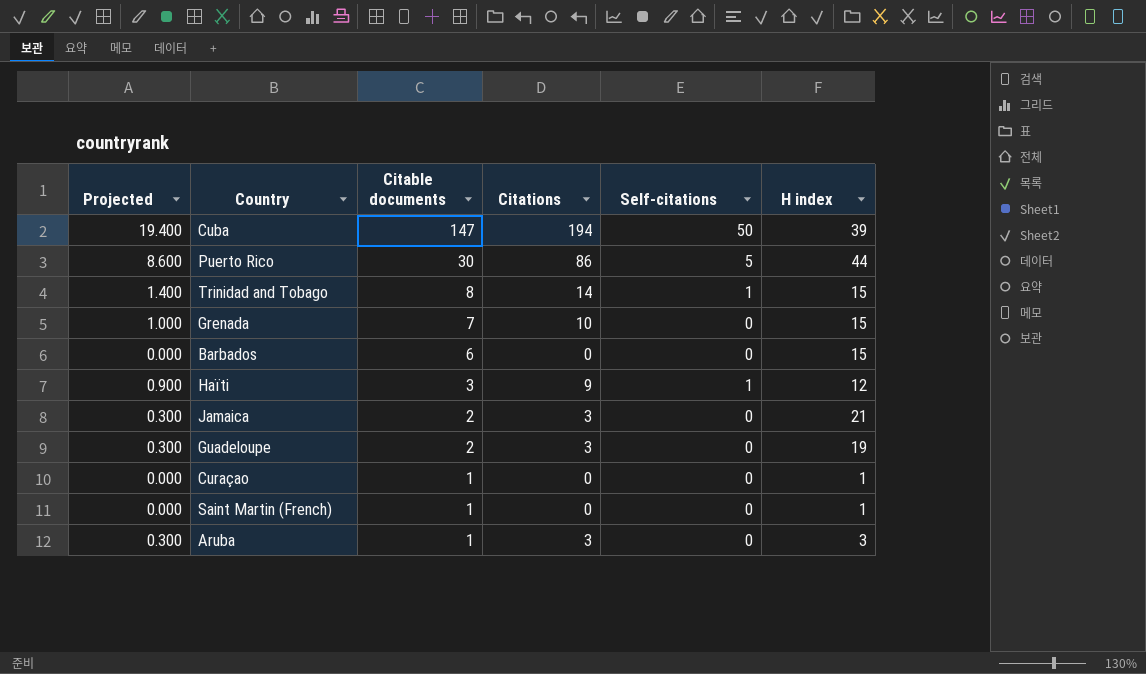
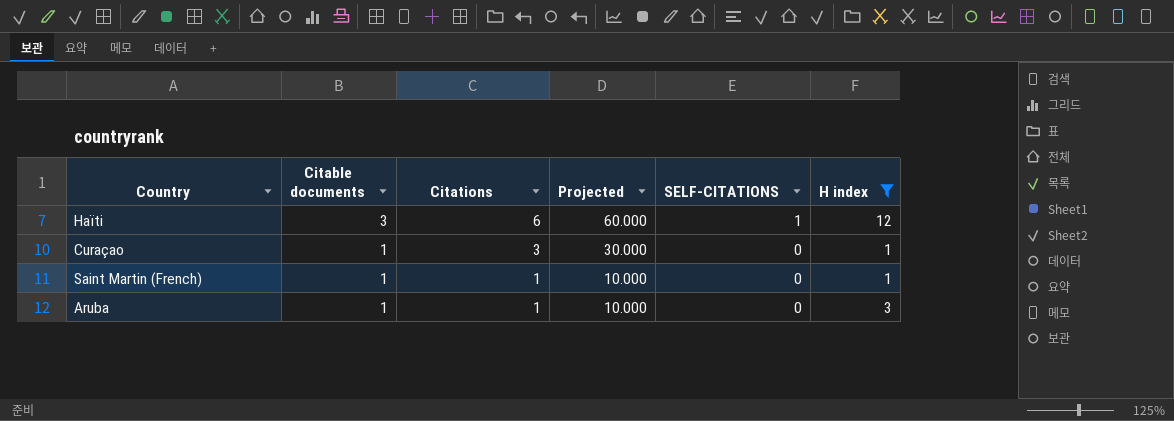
filter: none -> H index <= 12
column Projected | formula: [Citations] * 0.1 -> [Citations] * 10
column Projected | position: 1 -> 4
column name: Self-citations -> SELF-CITATIONS
Haïti | Citations: 9 -> 6
Curaçao | Citations: 0 -> 3
Saint Martin (French) | Citations: 0 -> 1
Aruba | Citations: 3 -> 1

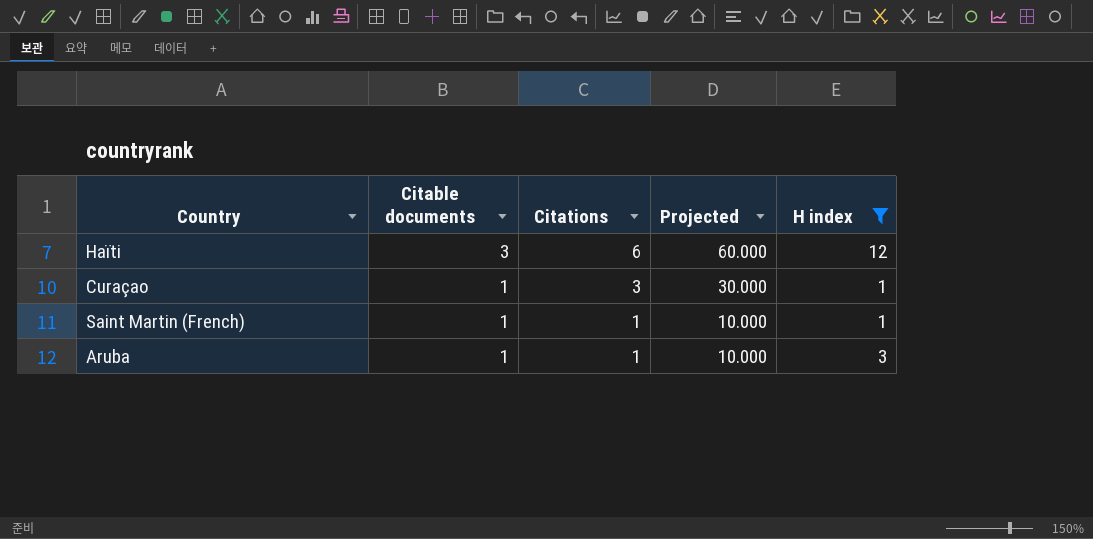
column SELF-CITATIONS | position: 5 -> none

